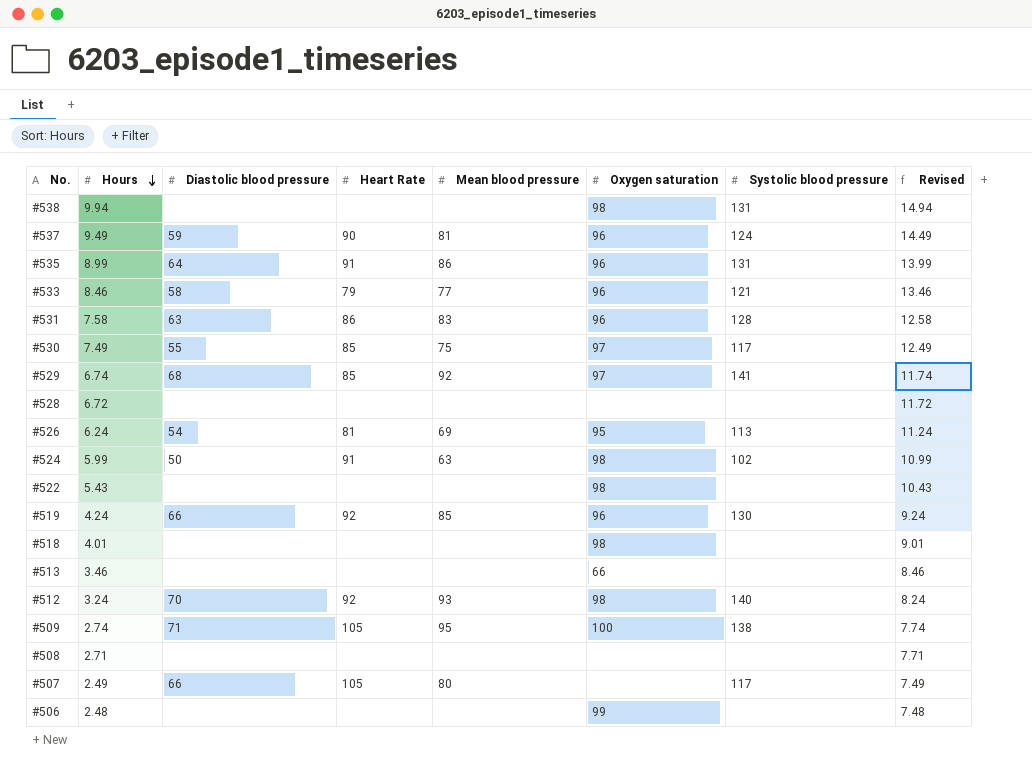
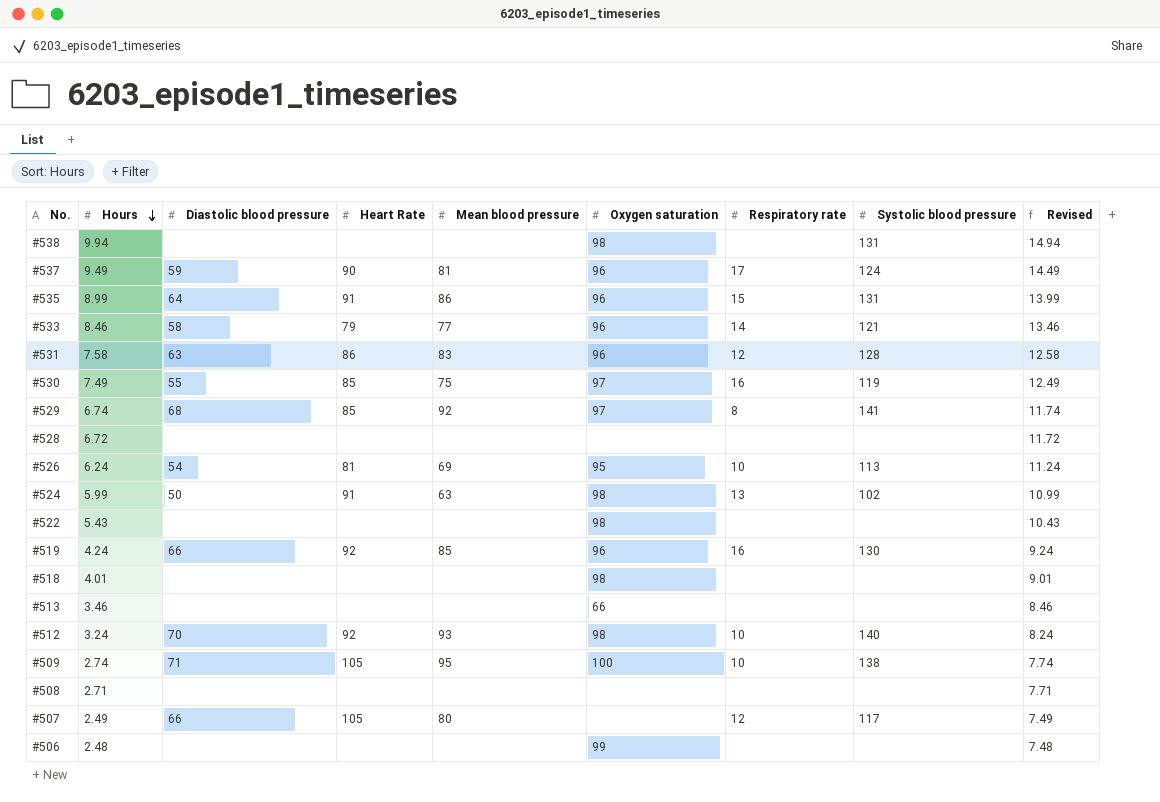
column Respiratory rate | position: none -> 7
#530 | Systolic blood pressure: 117 -> 119

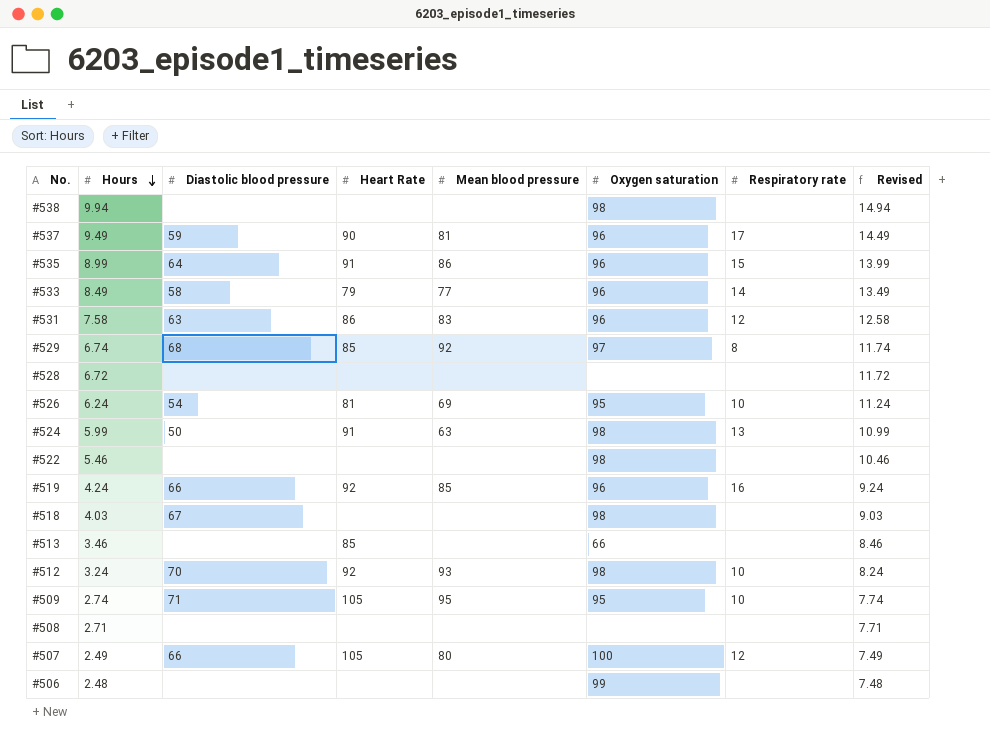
column Systolic blood pressure | position: 8 -> none
row #530: 7.49 | 55 | 85 | 75 | 97 | 16 | 119 | 12.49 -> none
#533 | Hours: 8.46 -> 8.49
#533 | Revised: 13.46 -> 13.49
#522 | Hours: 5.43 -> 5.46
#522 | Revised: 10.43 -> 10.46
#518 | Hours: 4.01 -> 4.03
#518 | Diastolic blood pressure: none -> 67
#518 | Revised: 9.01 -> 9.03
#513 | Heart Rate: none -> 85
#509 | Oxygen saturation: 100 -> 95
#507 | Oxygen saturation: none -> 100

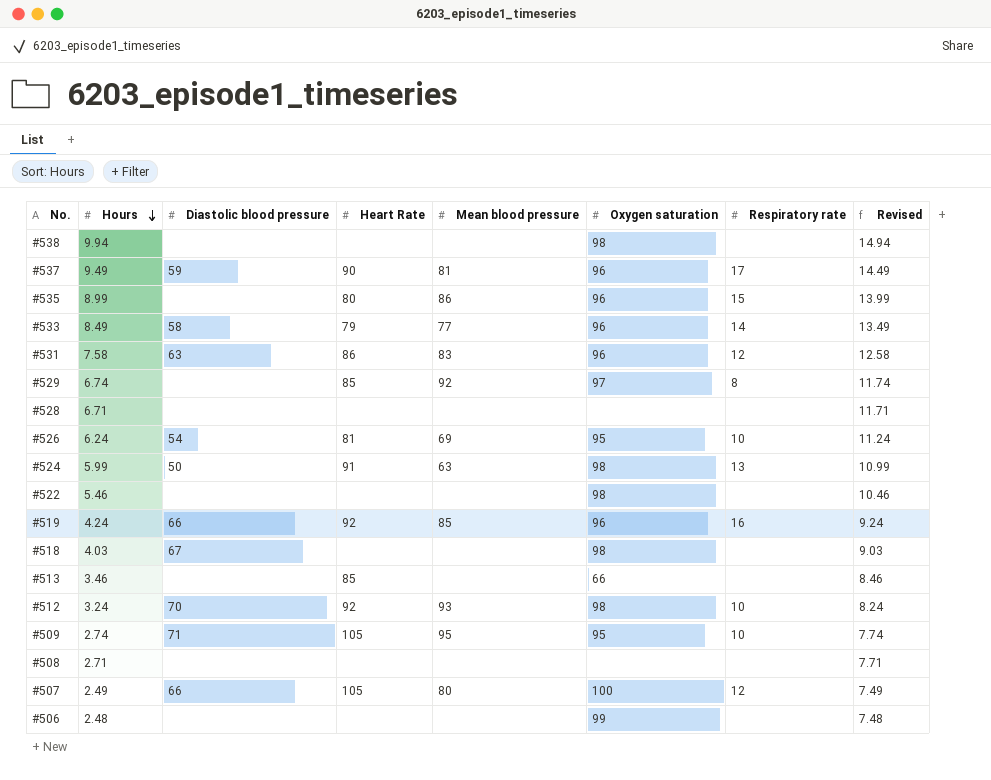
#535 | Diastolic blood pressure: 64 -> none
#535 | Heart Rate: 91 -> 80
#529 | Diastolic blood pressure: 68 -> none
#528 | Hours: 6.72 -> 6.71
#528 | Revised: 11.72 -> 11.71

